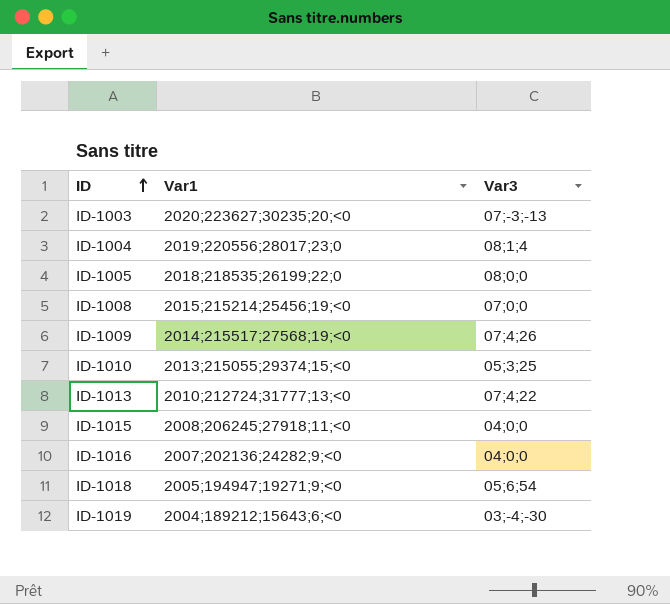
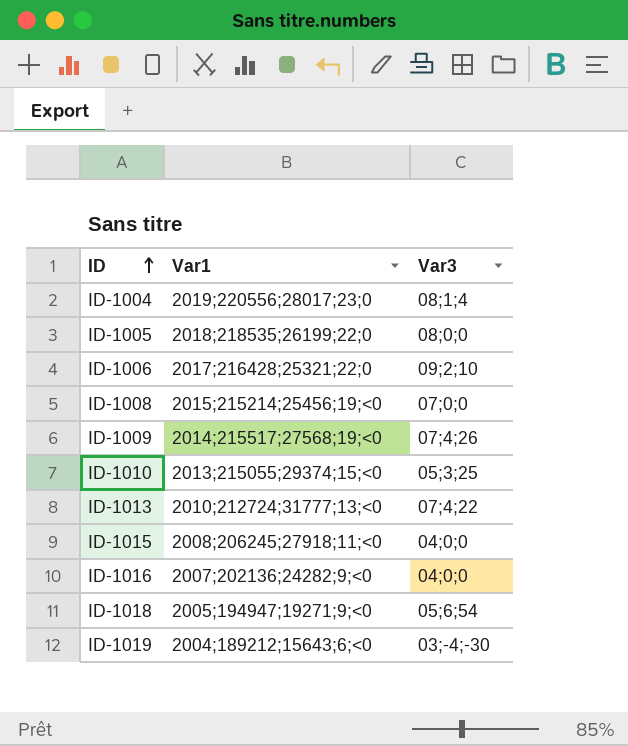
row ID-1003: 2020;223627;30235;20;<0 | 07;-3;-13 -> none
row ID-1006: none -> 2017;216428;25321;22;0 | 09;2;10

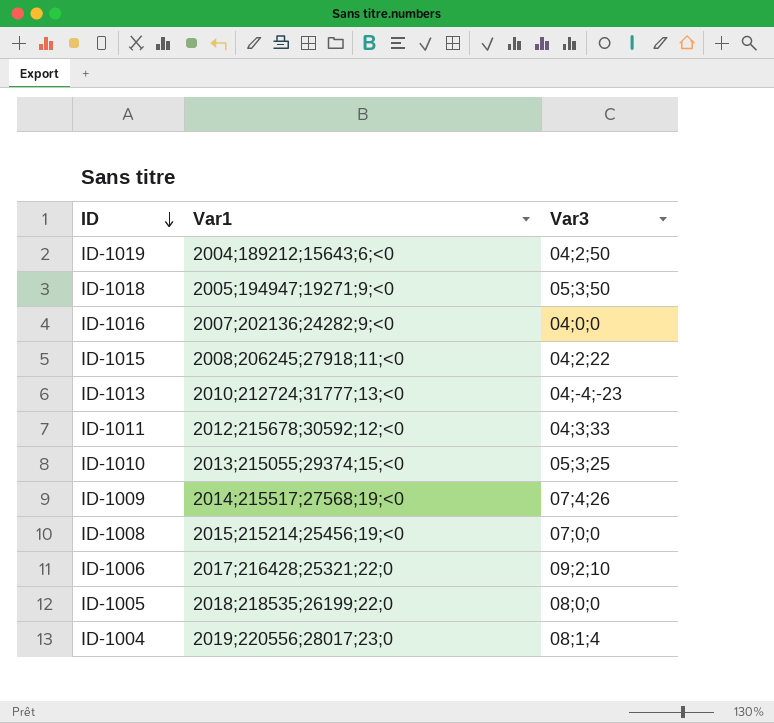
row order: ID ascending -> ID descending
ID-1019 | Var3: 03;-4;-30 -> 04;2;50
ID-1018 | Var3: 05;6;54 -> 05;3;50
ID-1015 | Var3: 04;0;0 -> 04;2;22
ID-1013 | Var3: 07;4;22 -> 04;-4;-23
row ID-1011: none -> 2012;215678;30592;12;<0 | 04;3;33

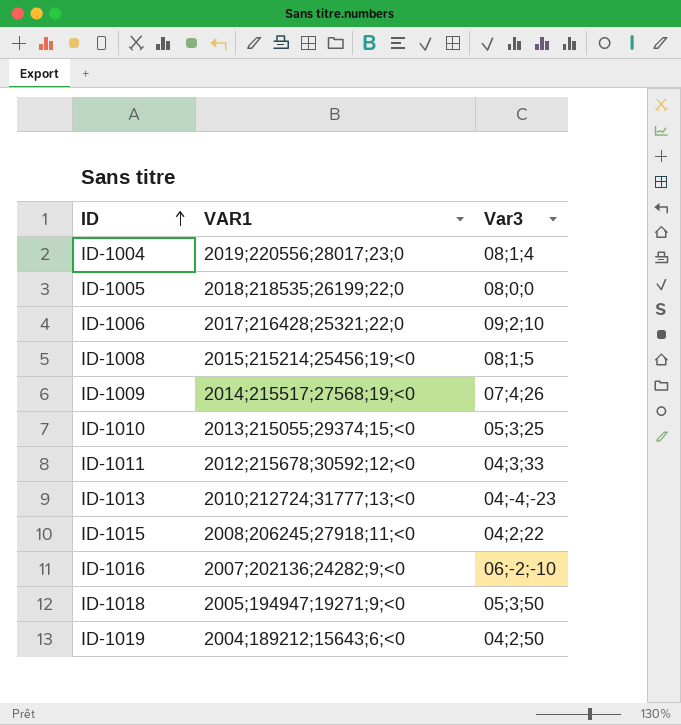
row order: ID descending -> ID ascending
column name: Var1 -> VAR1
ID-1008 | Var3: 07;0;0 -> 08;1;5
ID-1016 | Var3: 04;0;0 -> 06;-2;-10

